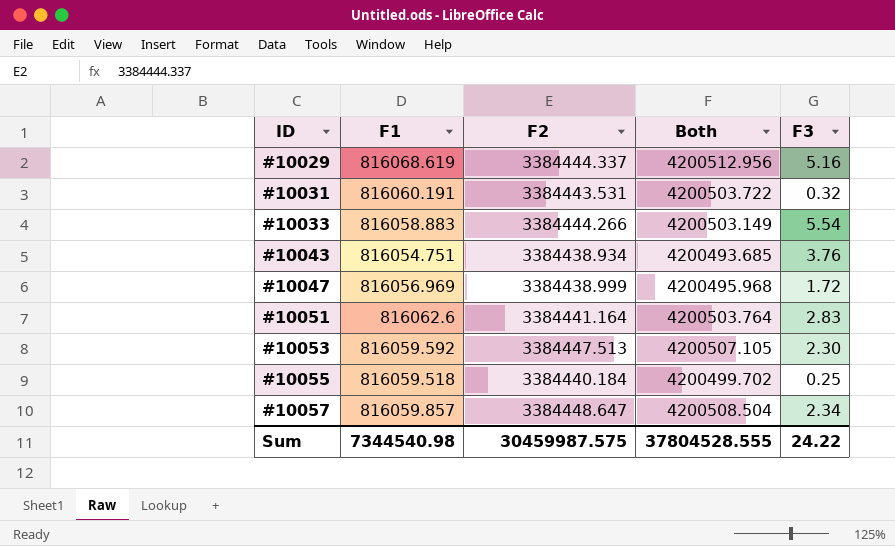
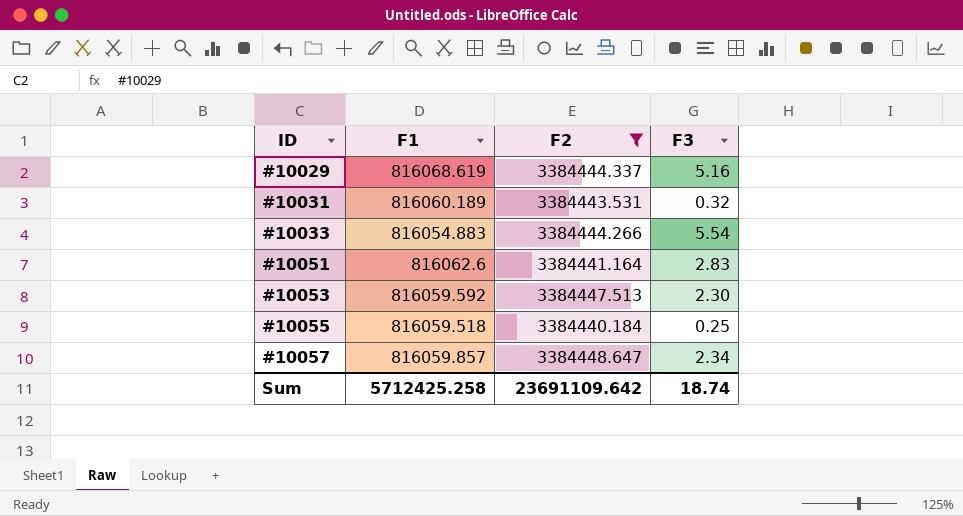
filter: none -> F2 >= 3384440.184
column Both | formula: [F1] + [F2] -> none
#10031 | F1: 816060.191 -> 816060.189
#10033 | F1: 816058.883 -> 816054.883
Sum | F1: 7344540.98 -> 5712425.258
Sum | F2: 30459987.575 -> 23691109.642
Sum | F3: 24.22 -> 18.74

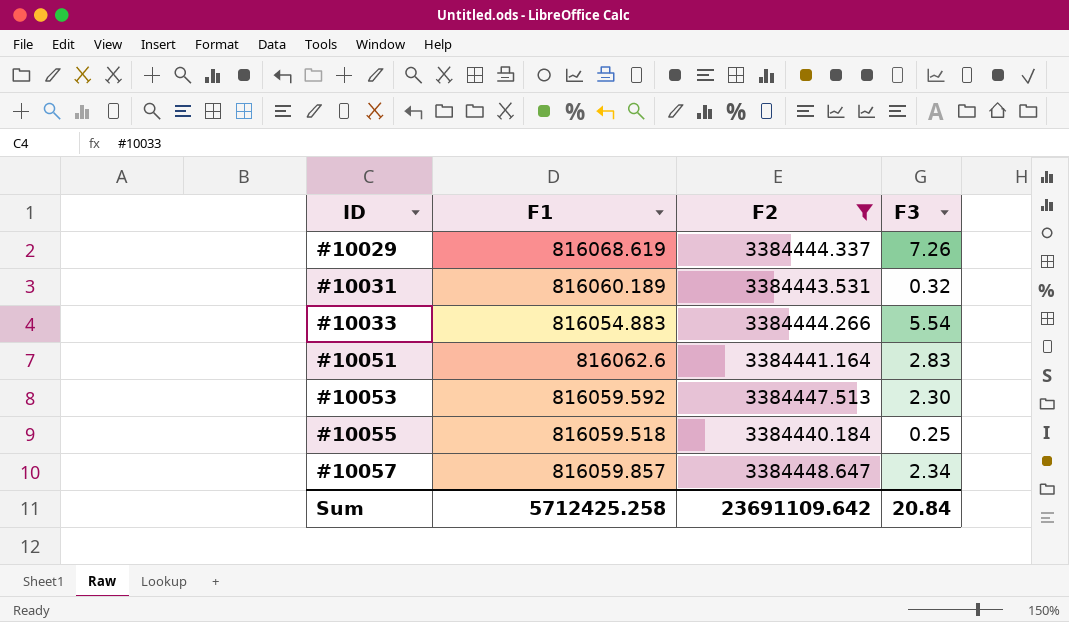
#10029 | F3: 5.16 -> 7.26
Sum | F3: 18.74 -> 20.84

